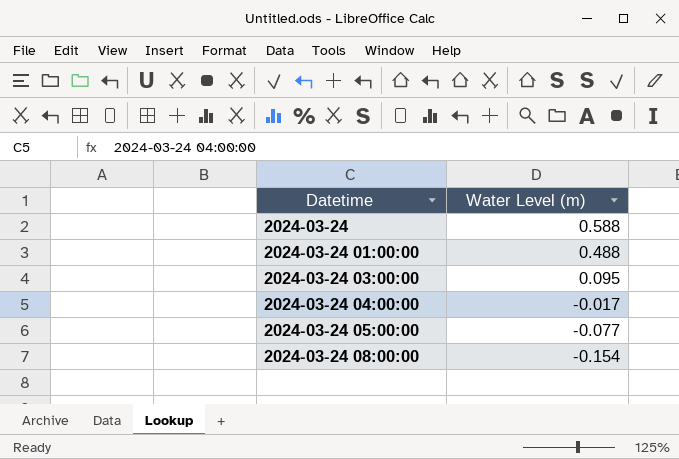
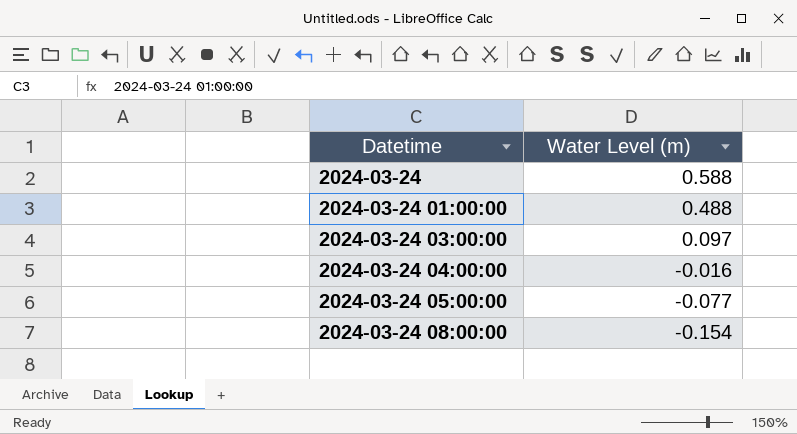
2024-03-24 03:00:00 | Water Level (m): 0.095 -> 0.097
2024-03-24 04:00:00 | Water Level (m): -0.017 -> -0.016

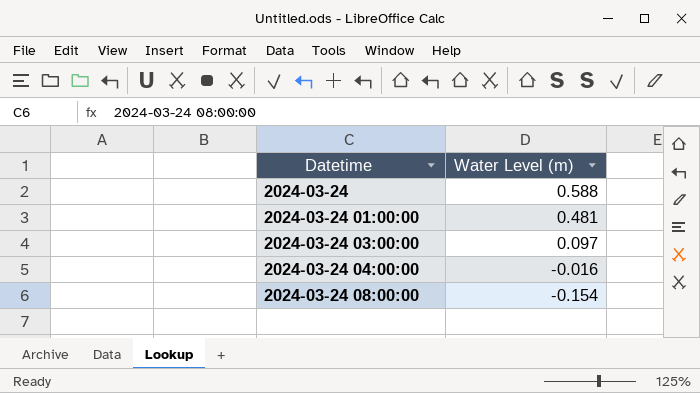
row 2024-03-24 05:00:00: -0.077 -> none
2024-03-24 01:00:00 | Water Level (m): 0.488 -> 0.481

